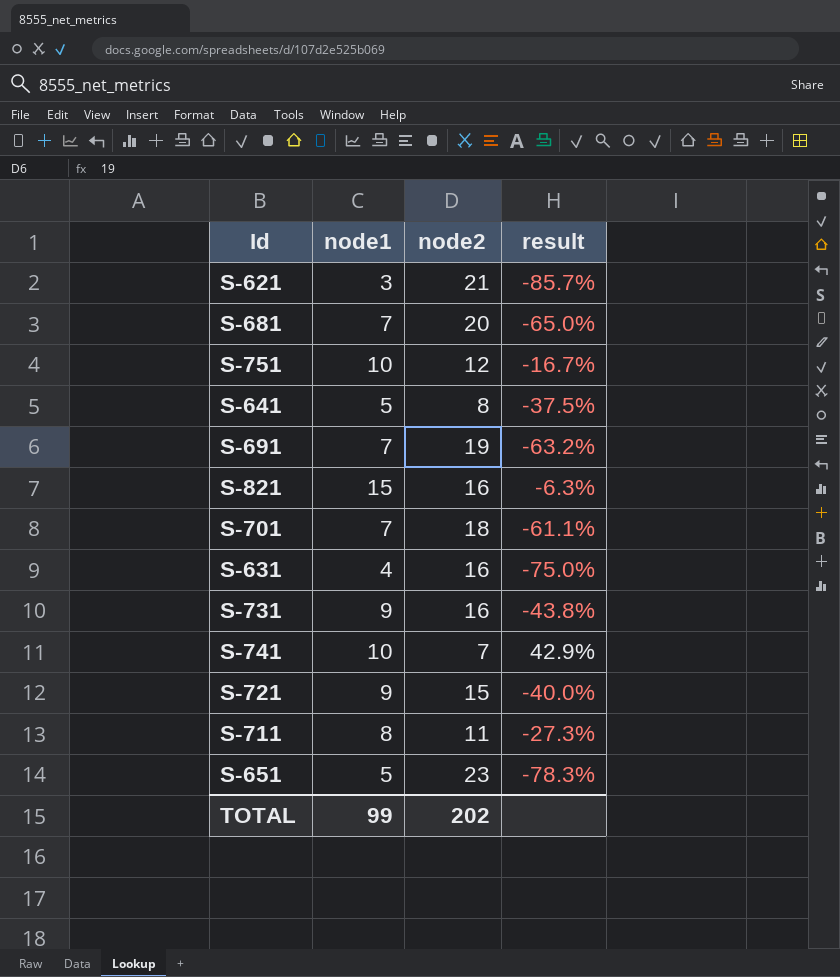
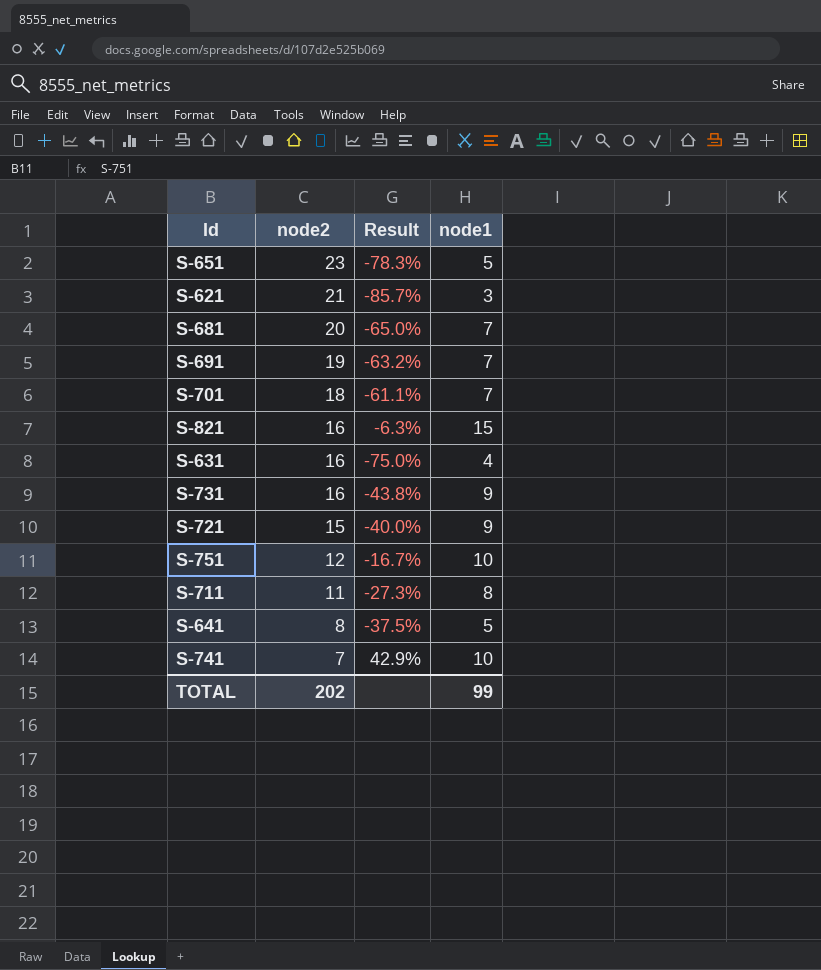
row order: none -> node2 descending
column name: result -> Result
column node1 | position: 2 -> 4

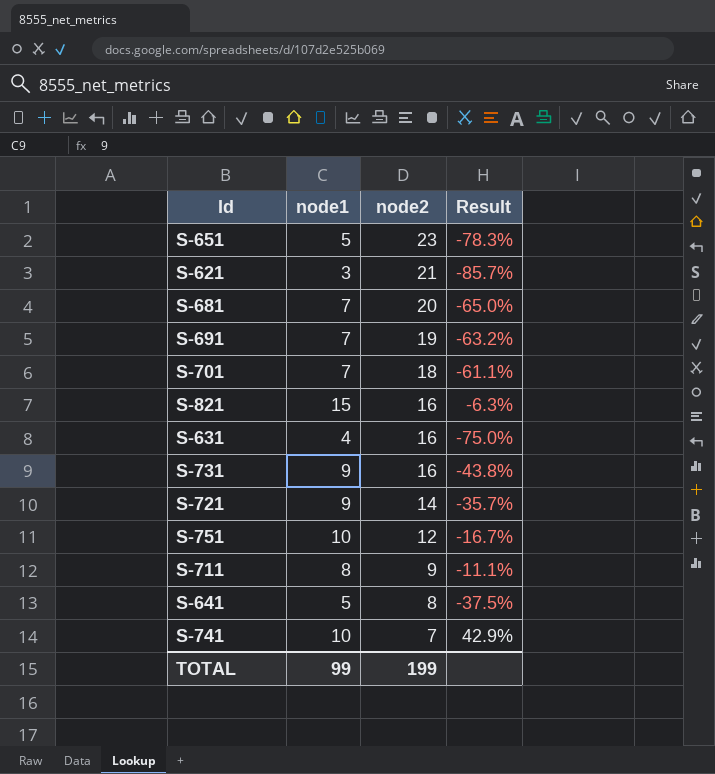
column node1 | position: 4 -> 2
S-721 | node2: 15 -> 14
S-721 | Result: -40.0% -> -35.7%
S-711 | node2: 11 -> 9
S-711 | Result: -27.3% -> -11.1%
TOTAL | node2: 202 -> 199

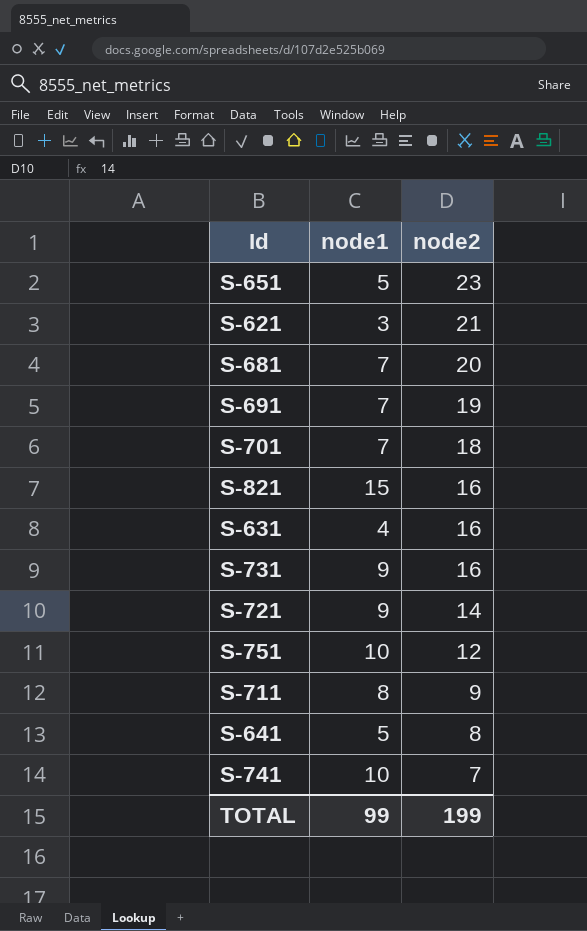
column Result | formula: ([node1] - [node2]) / [node2] -> none

